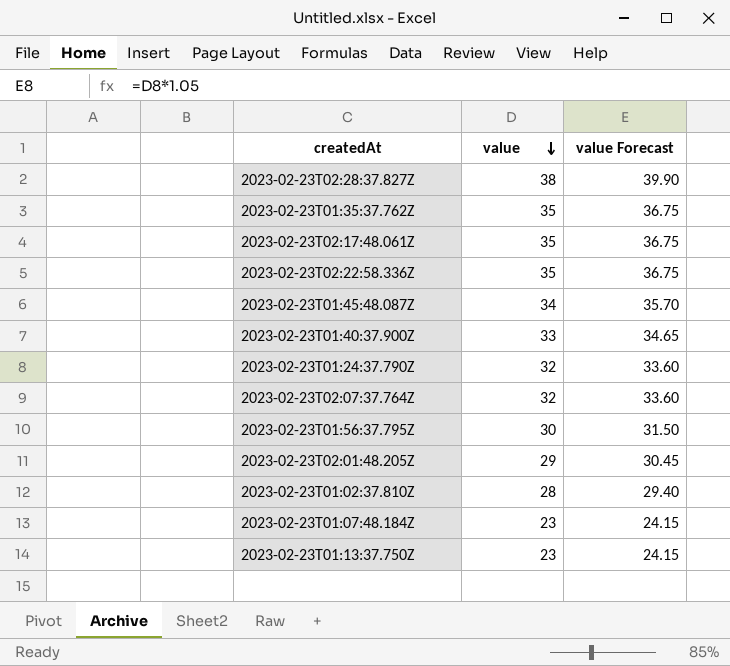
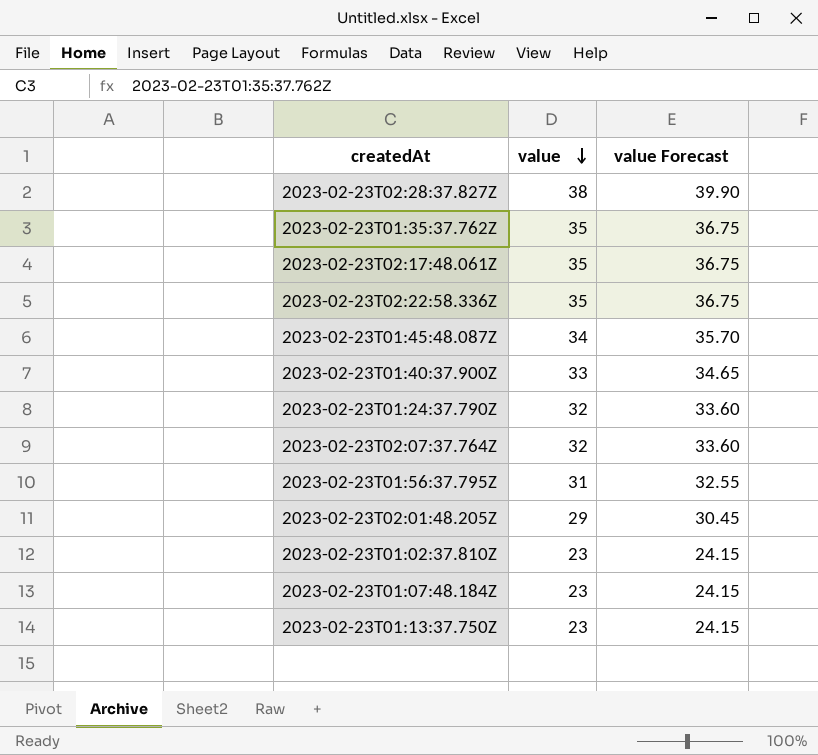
2023-02-23T01:56:37.795Z | value: 30 -> 31
2023-02-23T01:56:37.795Z | value Forecast: 31.50 -> 32.55
2023-02-23T01:02:37.810Z | value: 28 -> 23
2023-02-23T01:02:37.810Z | value Forecast: 29.40 -> 24.15

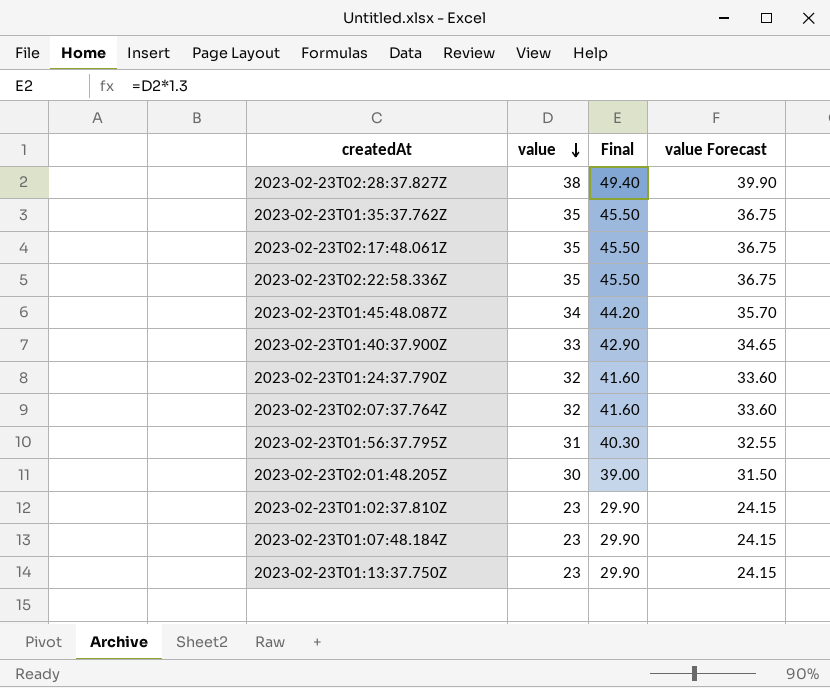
column Final | formula: none -> [value] * 1.3
2023-02-23T02:01:48.205Z | value: 29 -> 30
2023-02-23T02:01:48.205Z | value Forecast: 30.45 -> 31.50

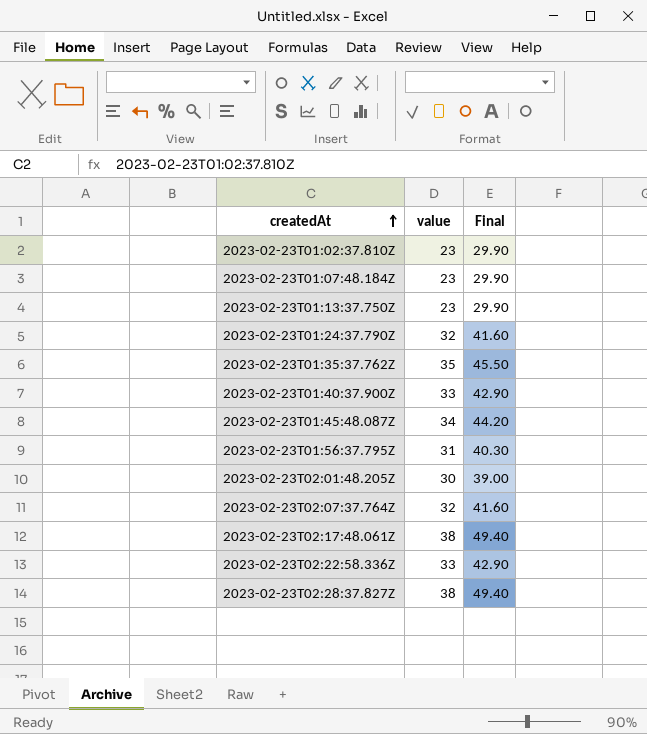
row order: value descending -> createdAt ascending
column value Forecast | formula: [value] * 1.05 -> none
2023-02-23T02:17:48.061Z | value: 35 -> 38
2023-02-23T02:17:48.061Z | Final: 45.50 -> 49.40
2023-02-23T02:22:58.336Z | value: 35 -> 33
2023-02-23T02:22:58.336Z | Final: 45.50 -> 42.90

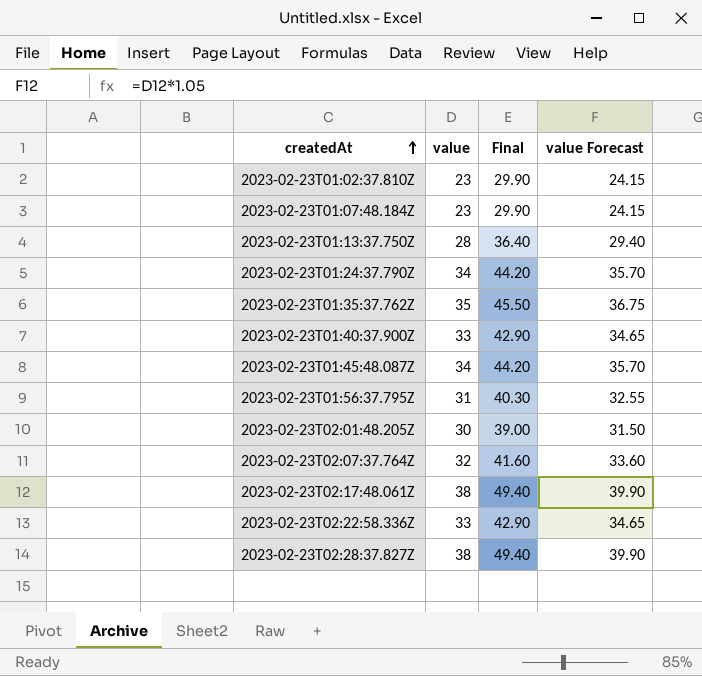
column value Forecast | formula: none -> [value] * 1.05
2023-02-23T01:13:37.750Z | value: 23 -> 28
2023-02-23T01:13:37.750Z | Final: 29.90 -> 36.40
2023-02-23T01:24:37.790Z | value: 32 -> 34
2023-02-23T01:24:37.790Z | Final: 41.60 -> 44.20

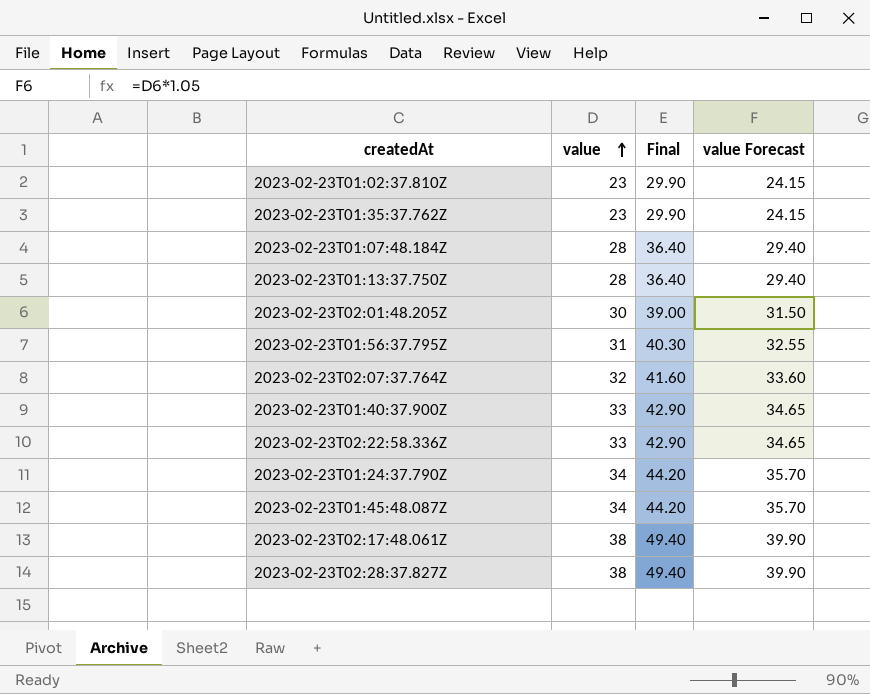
row order: createdAt ascending -> value ascending
2023-02-23T01:35:37.762Z | value: 35 -> 23
2023-02-23T01:35:37.762Z | Final: 45.50 -> 29.90
2023-02-23T01:35:37.762Z | value Forecast: 36.75 -> 24.15
2023-02-23T01:07:48.184Z | value: 23 -> 28
2023-02-23T01:07:48.184Z | Final: 29.90 -> 36.40
2023-02-23T01:07:48.184Z | value Forecast: 24.15 -> 29.40

